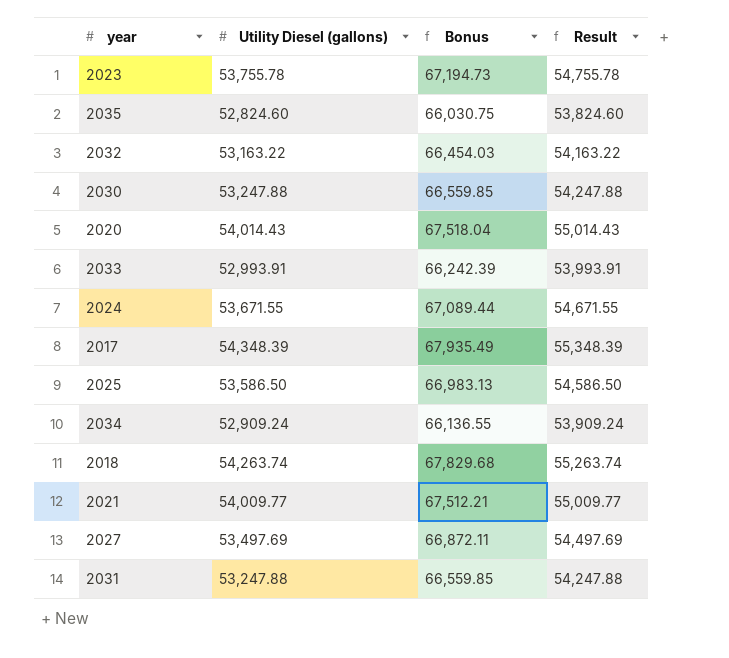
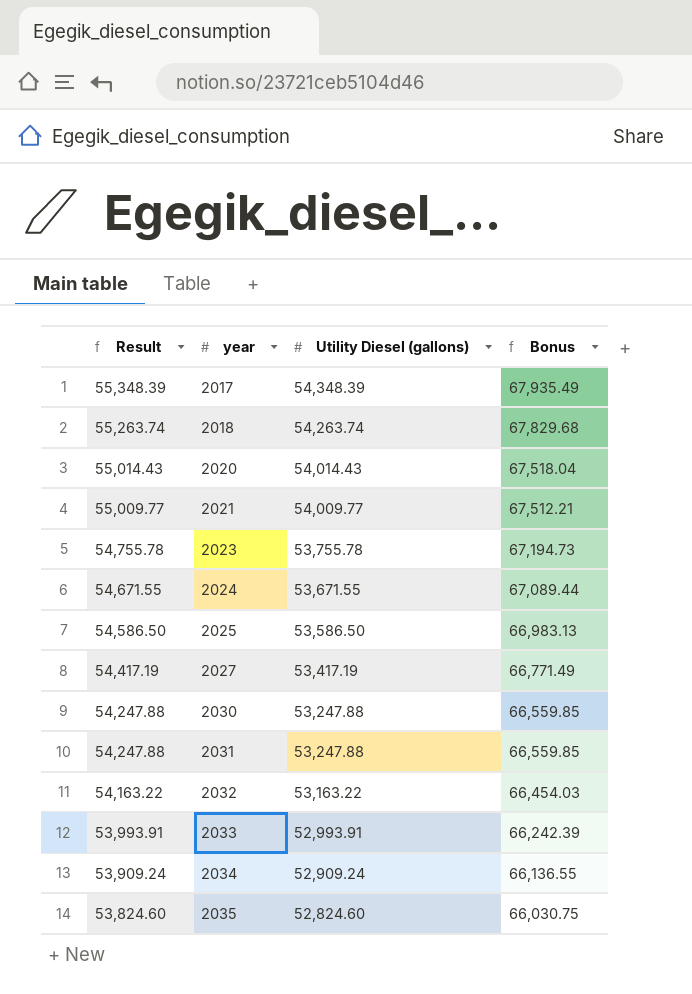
row order: none -> Result descending
column Result | position: 4 -> 1
2027 | Result: 54,497.69 -> 54,417.19
2027 | Utility Diesel (gallons): 53,497.69 -> 53,417.19
2027 | Bonus: 66,872.11 -> 66,771.49

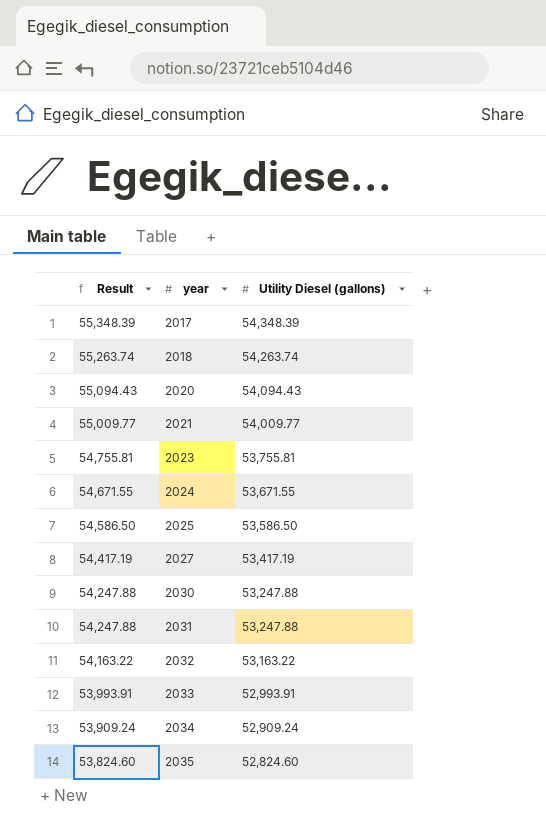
column Bonus | formula: [Utility Diesel (gallons)] * 1.25 -> none
2020 | Result: 55,014.43 -> 55,094.43
2020 | Utility Diesel (gallons): 54,014.43 -> 54,094.43
2023 | Result: 54,755.78 -> 54,755.81
2023 | Utility Diesel (gallons): 53,755.78 -> 53,755.81

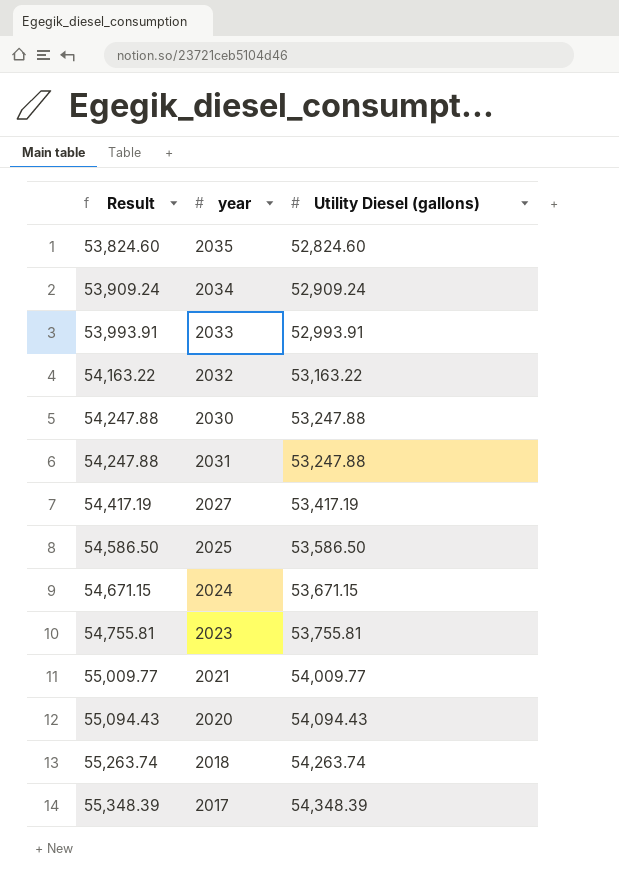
row order: Result descending -> Result ascending
2024 | Result: 54,671.55 -> 54,671.15
2024 | Utility Diesel (gallons): 53,671.55 -> 53,671.15

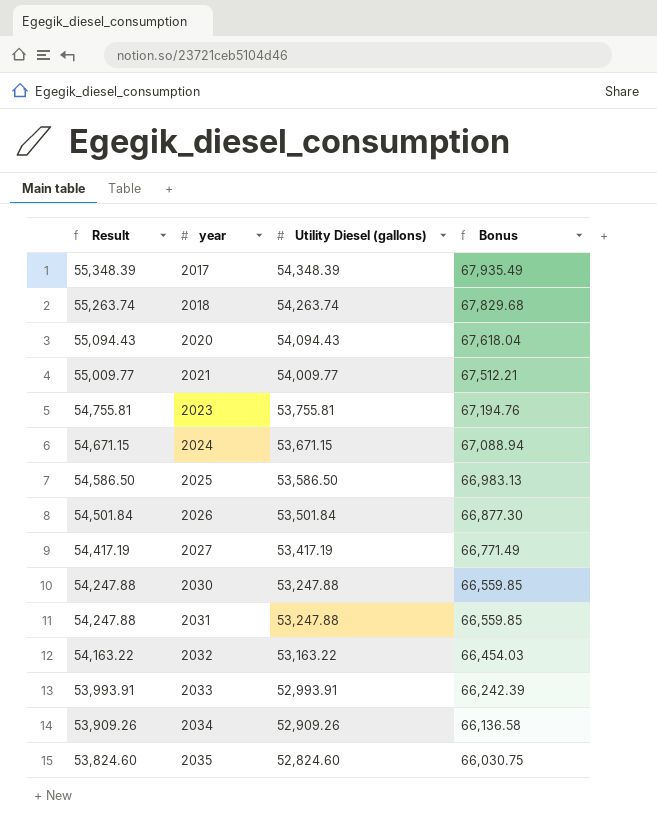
row order: Result ascending -> Result descending
column Bonus | formula: none -> [Utility Diesel (gallons)] * 1.25
row 2026: none -> 54,501.84 | 53,501.84 | 66,877.30
2034 | Result: 53,909.24 -> 53,909.26
2034 | Utility Diesel (gallons): 52,909.24 -> 52,909.26

